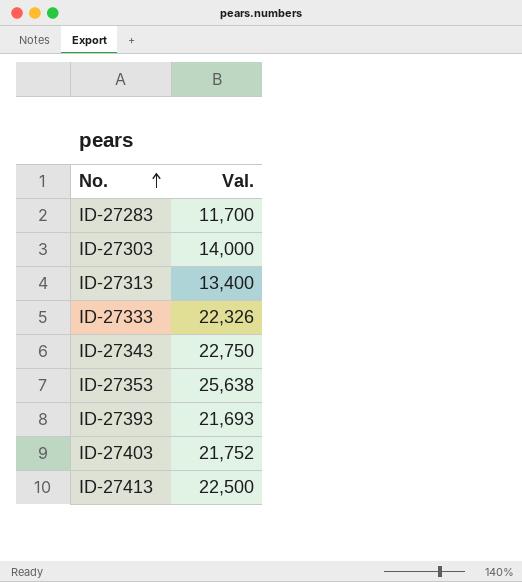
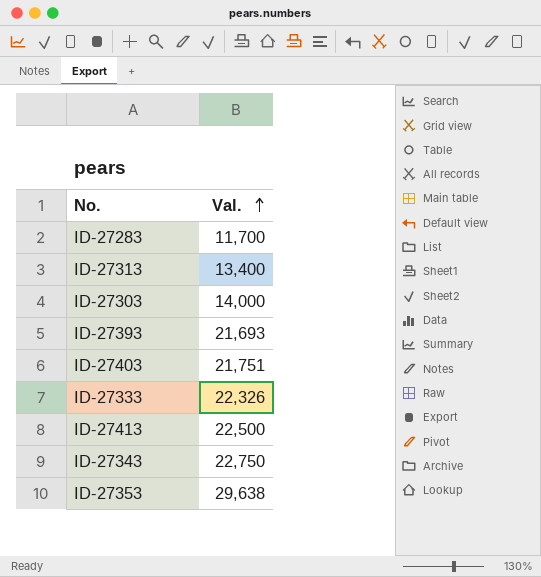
row order: No. ascending -> Val. ascending
ID-27403 | Val.: 21,752 -> 21,751
ID-27353 | Val.: 25,638 -> 29,638

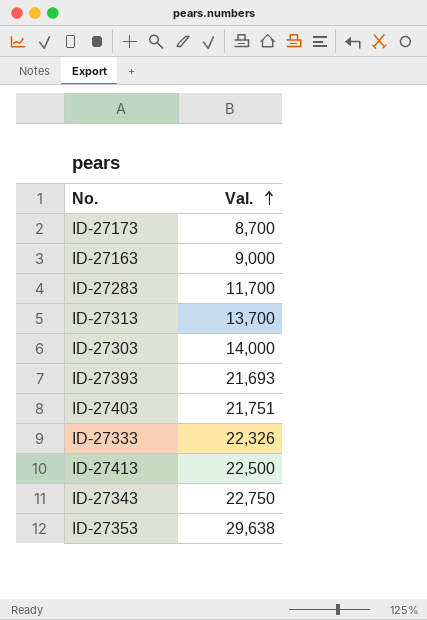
row ID-27173: none -> 8,700
row ID-27163: none -> 9,000
ID-27313 | Val.: 13,400 -> 13,700

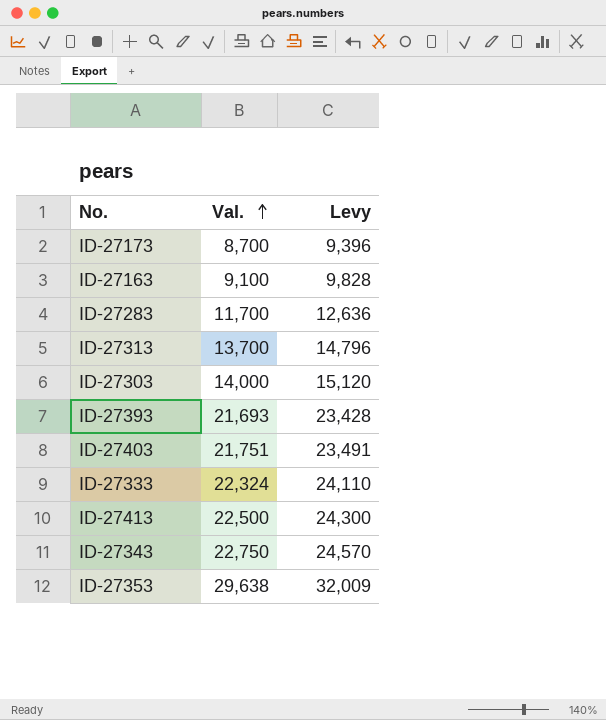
column Levy | formula: none -> [Val.] * 1.08
ID-27163 | Val.: 9,000 -> 9,100
ID-27333 | Val.: 22,326 -> 22,324

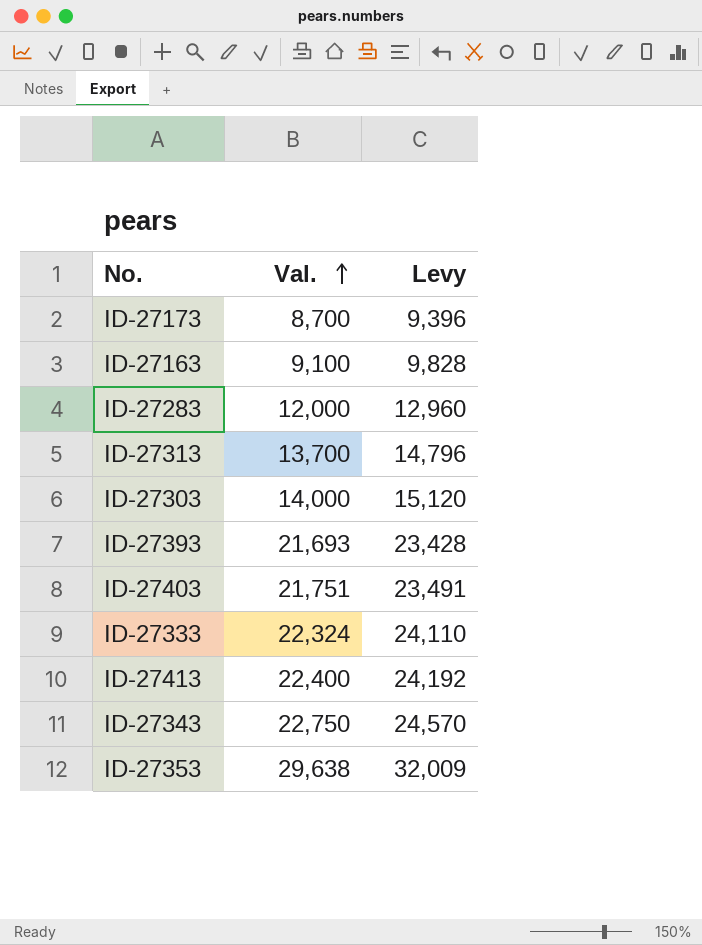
ID-27283 | Val.: 11,700 -> 12,000
ID-27283 | Levy: 12,636 -> 12,960
ID-27413 | Val.: 22,500 -> 22,400
ID-27413 | Levy: 24,300 -> 24,192

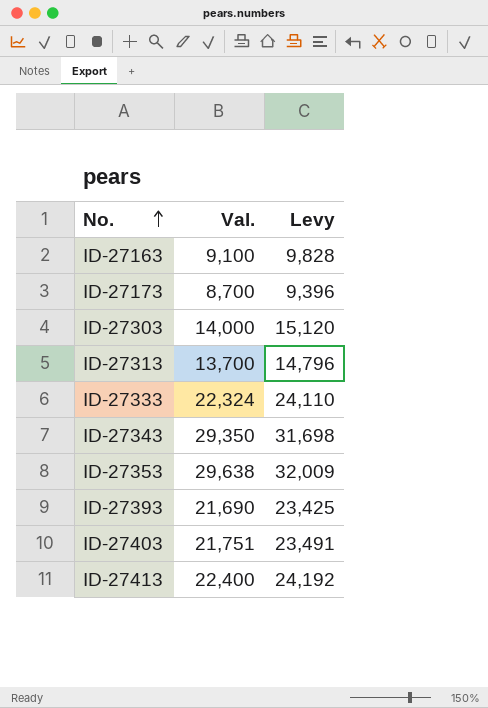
row order: Val. ascending -> No. ascending
row ID-27283: 12,000 | 12,960 -> none
ID-27343 | Val.: 22,750 -> 29,350
ID-27343 | Levy: 24,570 -> 31,698
ID-27393 | Val.: 21,693 -> 21,690
ID-27393 | Levy: 23,428 -> 23,425

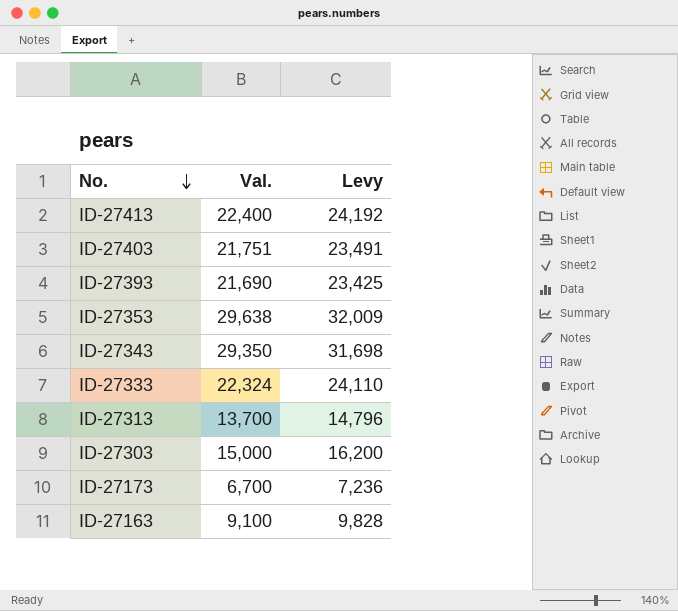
row order: No. ascending -> No. descending
ID-27303 | Val.: 14,000 -> 15,000
ID-27303 | Levy: 15,120 -> 16,200
ID-27173 | Val.: 8,700 -> 6,700
ID-27173 | Levy: 9,396 -> 7,236

